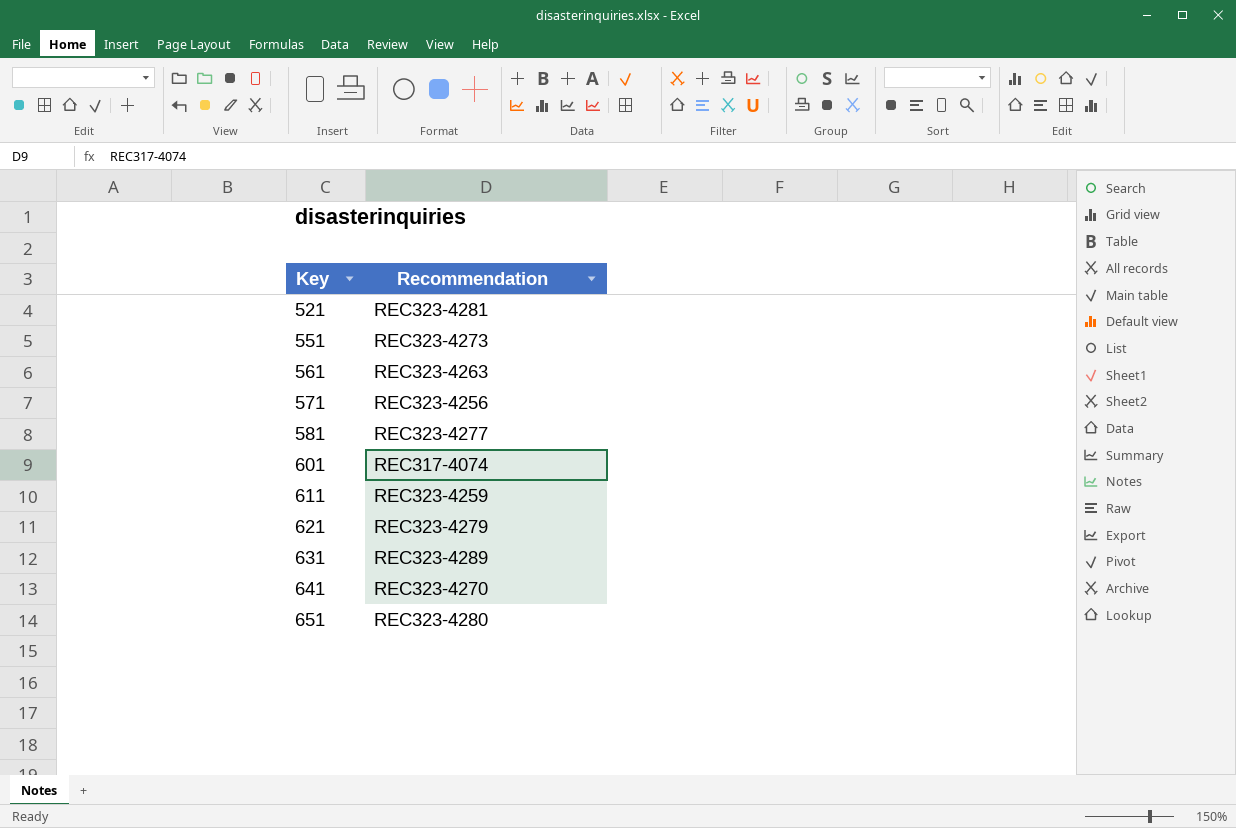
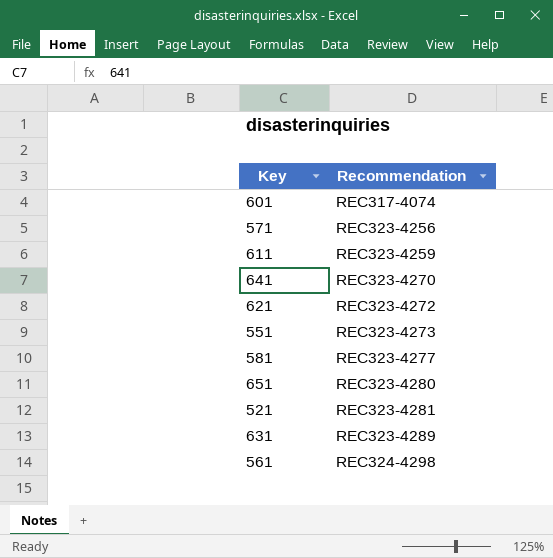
row order: Key ascending -> Recommendation ascending
621 | Recommendation: REC323-4279 -> REC323-4272
561 | Recommendation: REC323-4263 -> REC324-4298

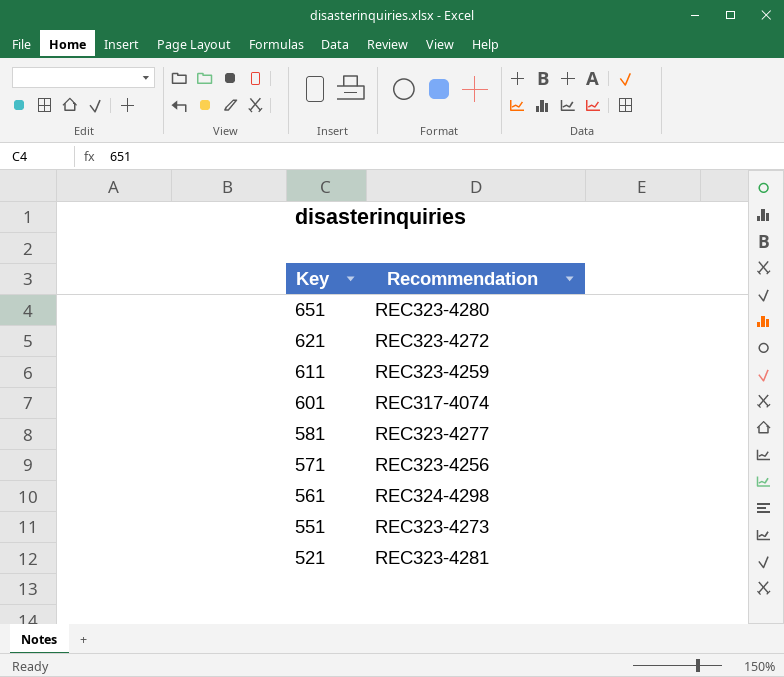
row order: Recommendation ascending -> Key descending
row 641: REC323-4270 -> none
row 631: REC323-4289 -> none

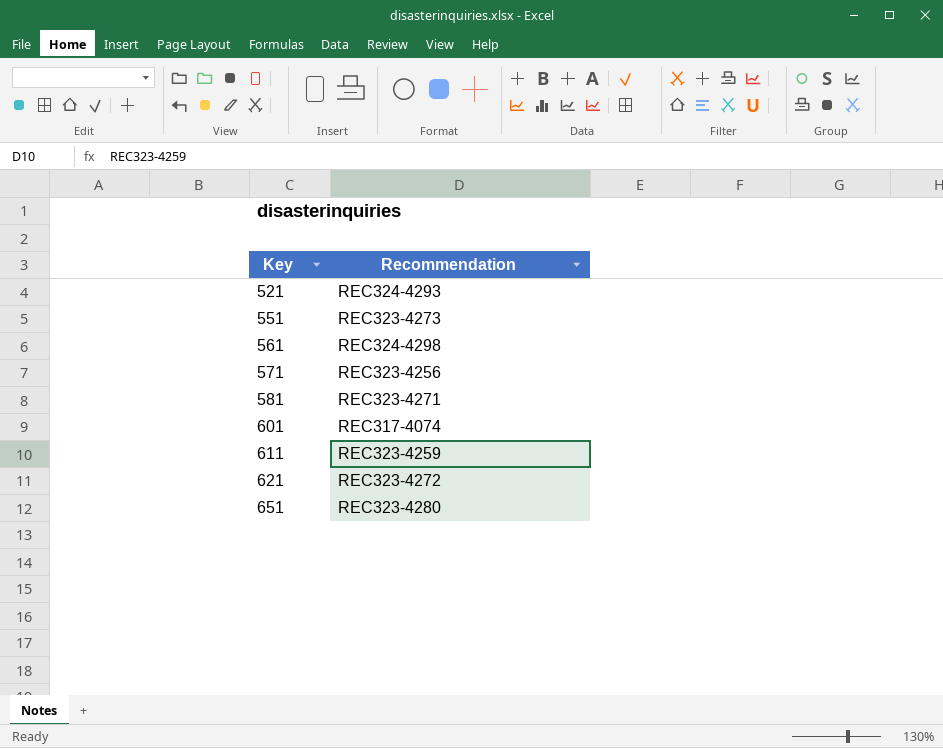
row order: Key descending -> Key ascending
521 | Recommendation: REC323-4281 -> REC324-4293
581 | Recommendation: REC323-4277 -> REC323-4271

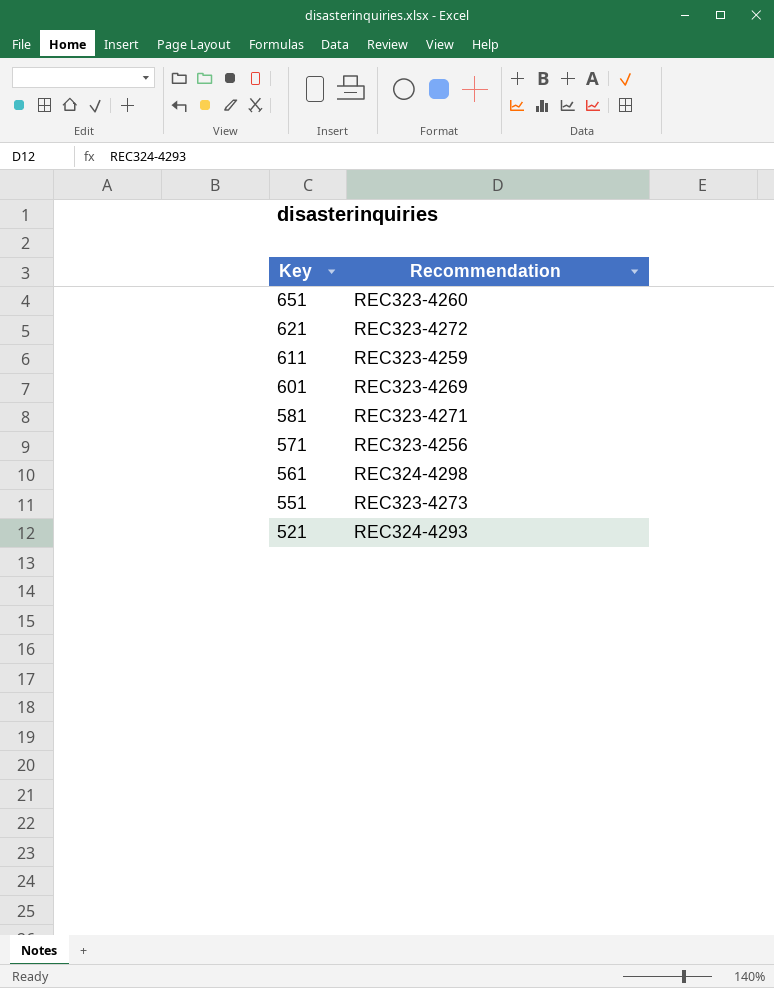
row order: Key ascending -> Key descending
651 | Recommendation: REC323-4280 -> REC323-4260
601 | Recommendation: REC317-4074 -> REC323-4269

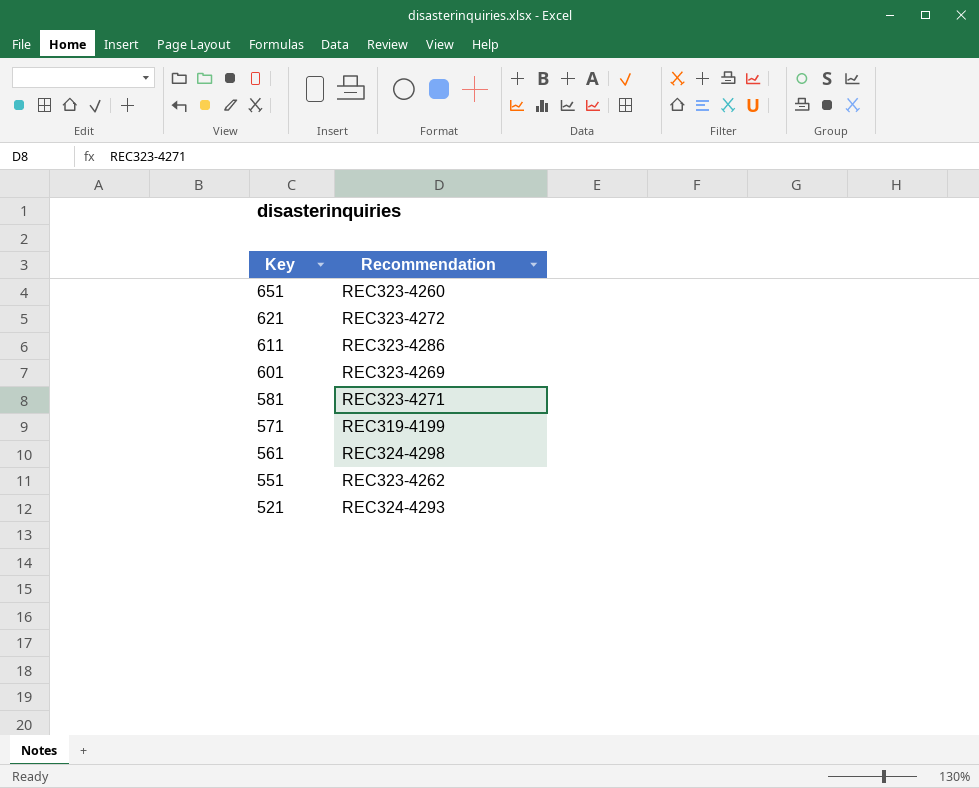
611 | Recommendation: REC323-4259 -> REC323-4286
571 | Recommendation: REC323-4256 -> REC319-4199
551 | Recommendation: REC323-4273 -> REC323-4262

